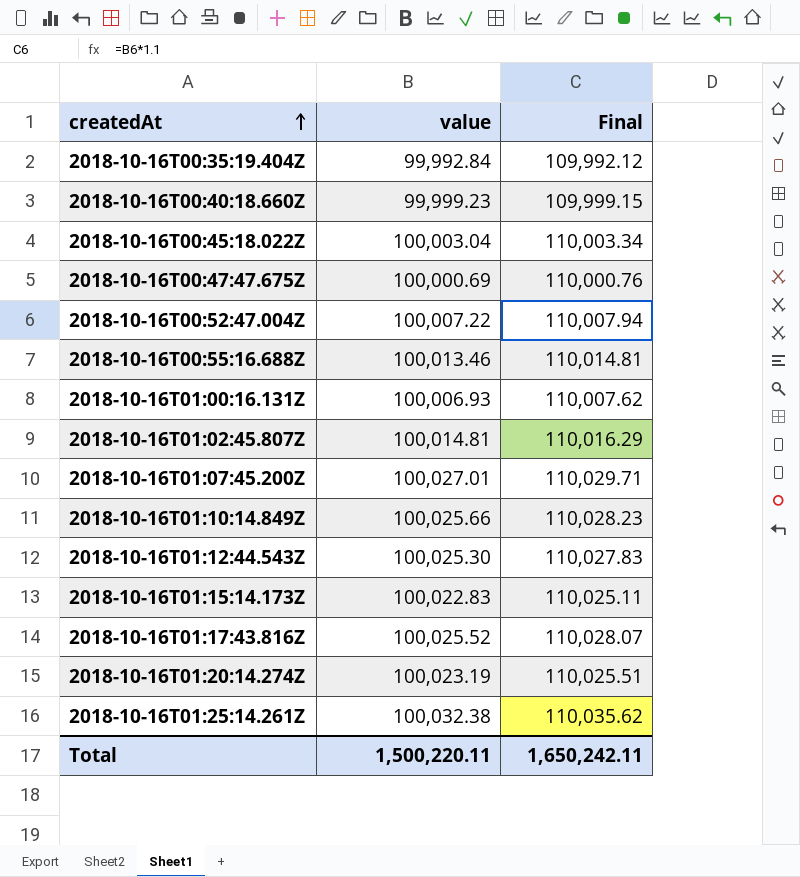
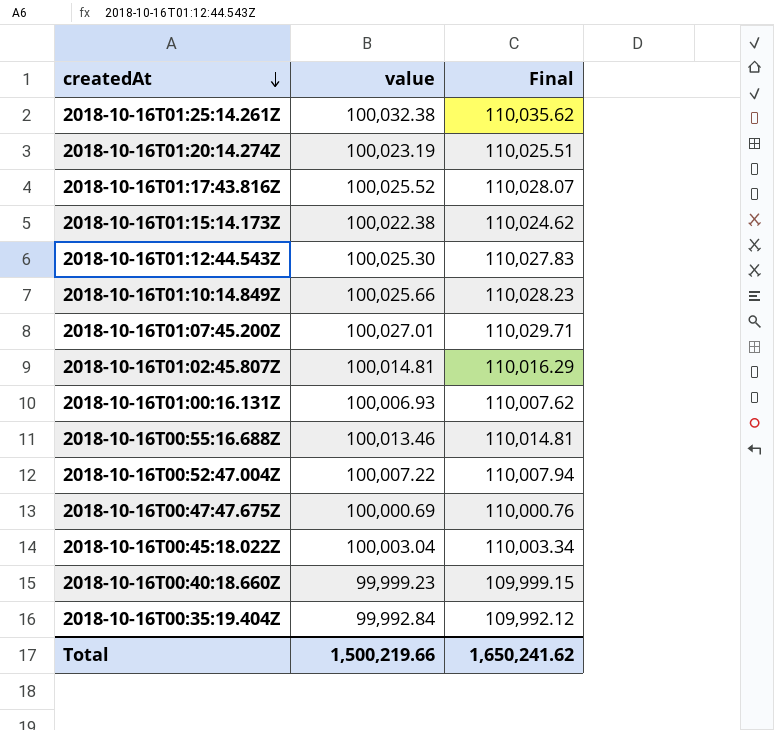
row order: createdAt ascending -> createdAt descending
2018-10-16T01:15:14.173Z | value: 100,022.83 -> 100,022.38
2018-10-16T01:15:14.173Z | Final: 110,025.11 -> 110,024.62
Total | value: 1,500,220.11 -> 1,500,219.66
Total | Final: 1,650,242.11 -> 1,650,241.62

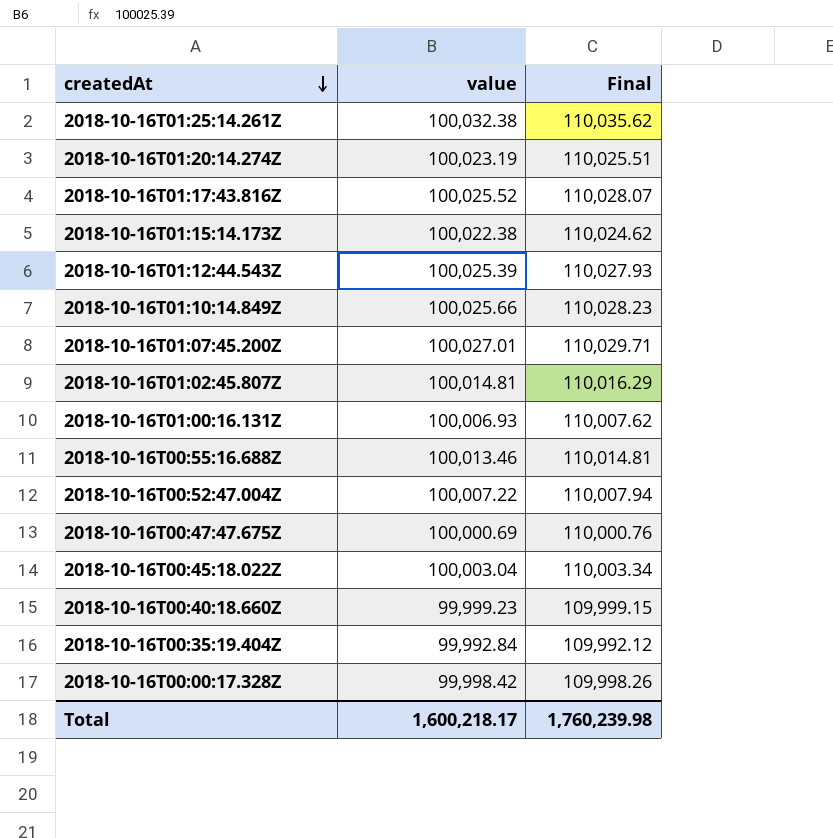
2018-10-16T01:12:44.543Z | value: 100,025.30 -> 100,025.39
2018-10-16T01:12:44.543Z | Final: 110,027.83 -> 110,027.93
row 2018-10-16T00:00:17.328Z: none -> 99,998.42 | 109,998.26
Total | value: 1,500,219.66 -> 1,600,218.17
Total | Final: 1,650,241.62 -> 1,760,239.98

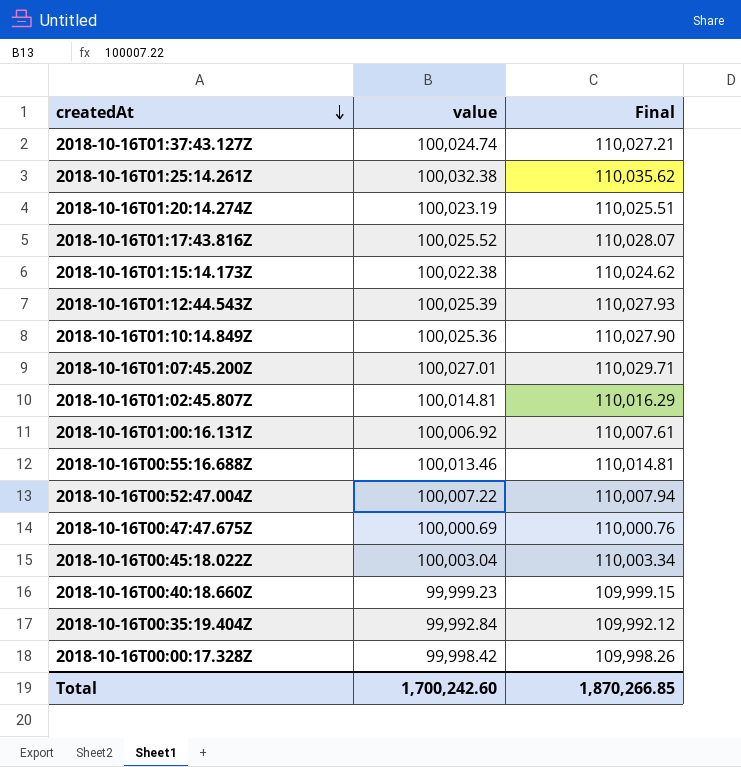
row 2018-10-16T01:37:43.127Z: none -> 100,024.74 | 110,027.21
2018-10-16T01:10:14.849Z | value: 100,025.66 -> 100,025.36
2018-10-16T01:10:14.849Z | Final: 110,028.23 -> 110,027.90
2018-10-16T01:00:16.131Z | value: 100,006.93 -> 100,006.92
2018-10-16T01:00:16.131Z | Final: 110,007.62 -> 110,007.61
Total | value: 1,600,218.17 -> 1,700,242.60
Total | Final: 1,760,239.98 -> 1,870,266.85

